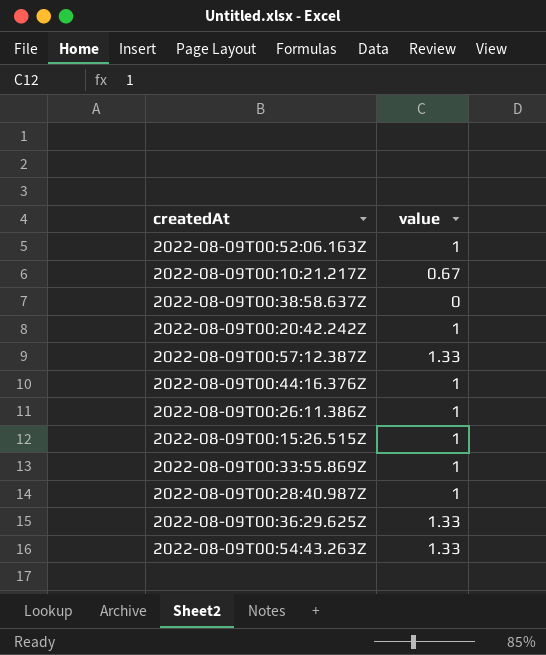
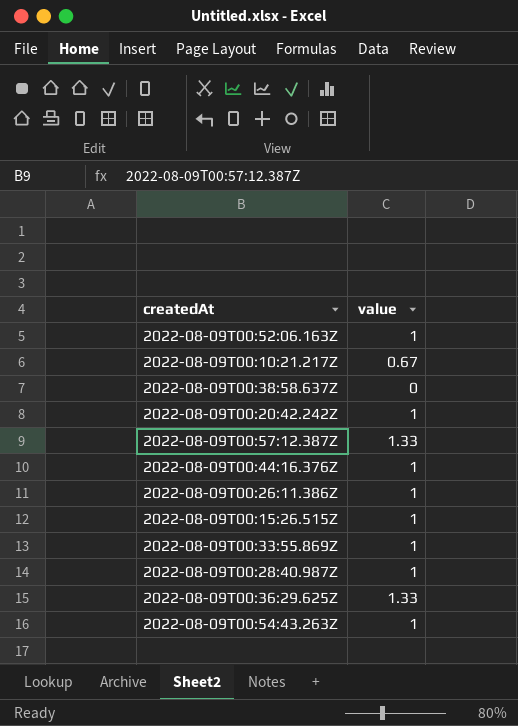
2022-08-09T00:54:43.263Z | value: 1.33 -> 1

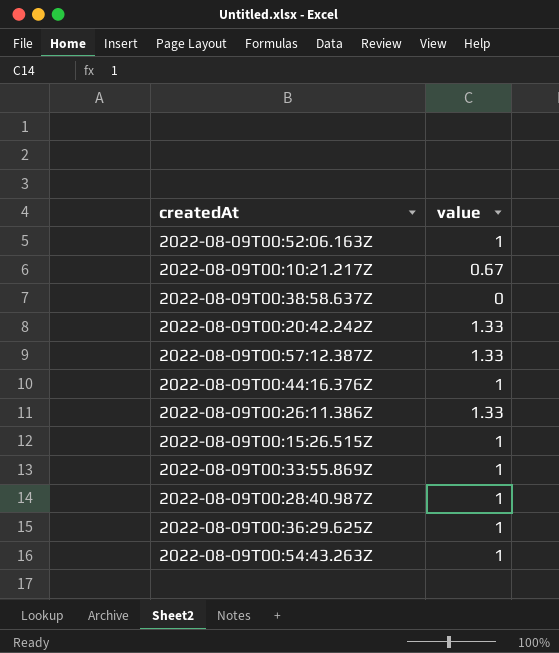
2022-08-09T00:20:42.242Z | value: 1 -> 1.33
2022-08-09T00:26:11.386Z | value: 1 -> 1.33
2022-08-09T00:36:29.625Z | value: 1.33 -> 1

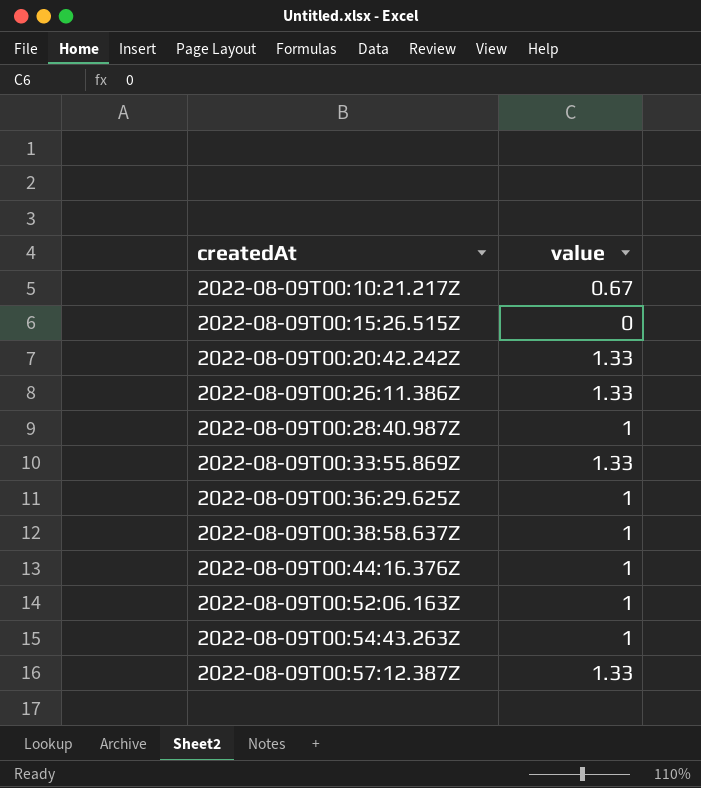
row order: none -> createdAt ascending
2022-08-09T00:15:26.515Z | value: 1 -> 0
2022-08-09T00:33:55.869Z | value: 1 -> 1.33
2022-08-09T00:38:58.637Z | value: 0 -> 1

